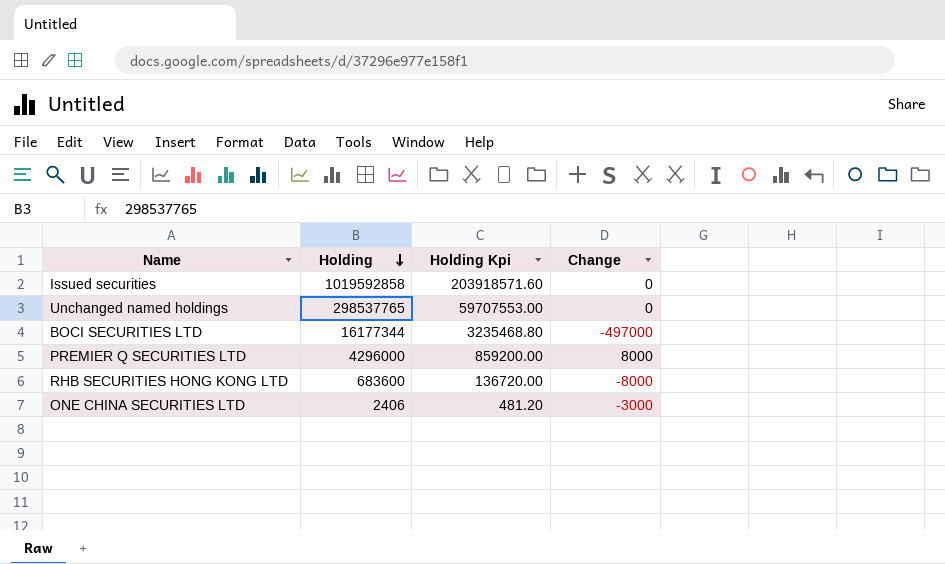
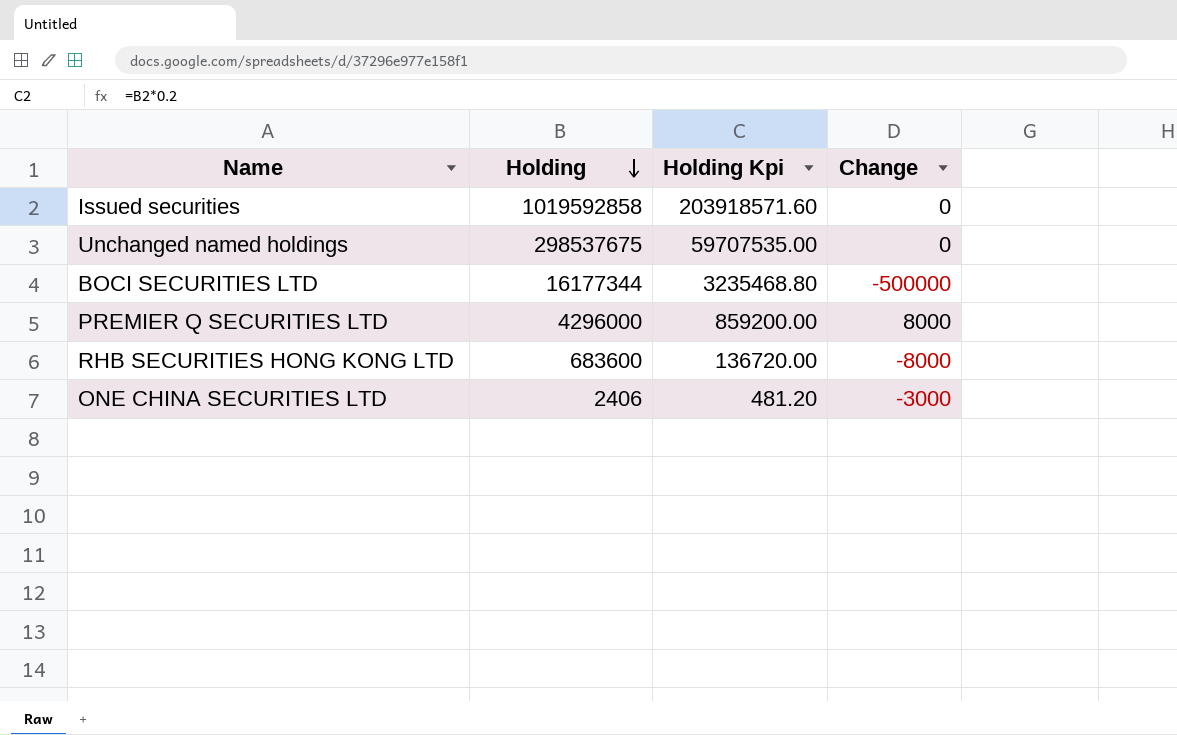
Unchanged named holdings | Holding: 298537765 -> 298537675
Unchanged named holdings | Holding Kpi: 59707553.00 -> 59707535.00
BOCI SECURITIES LTD | Change: -497000 -> -500000

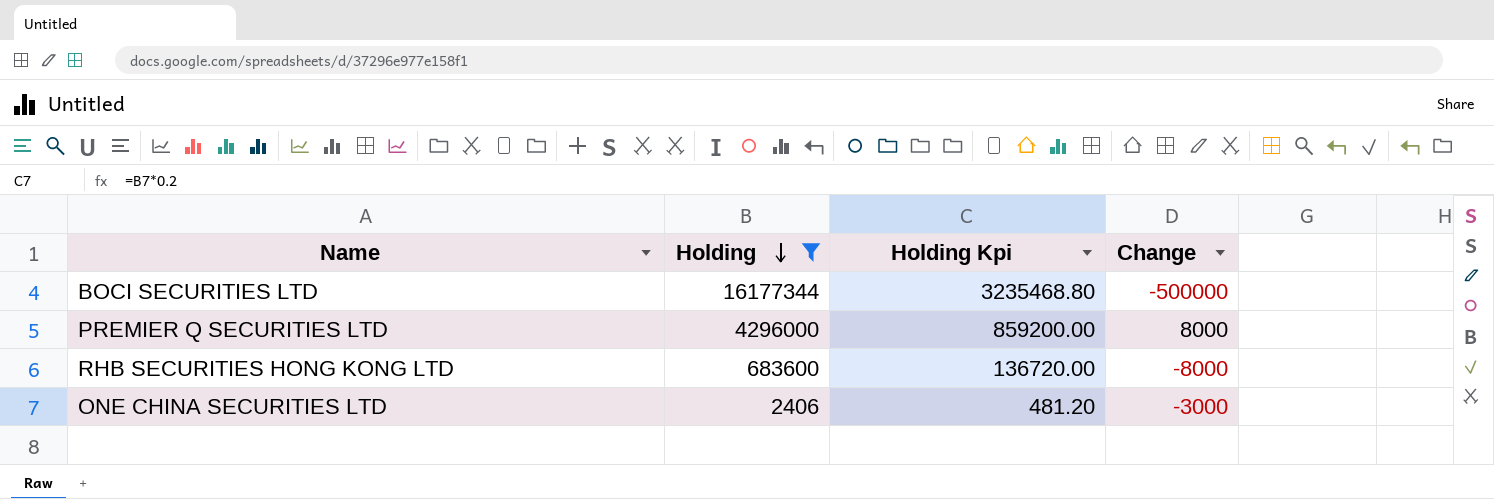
filter: none -> Holding <= 16177344

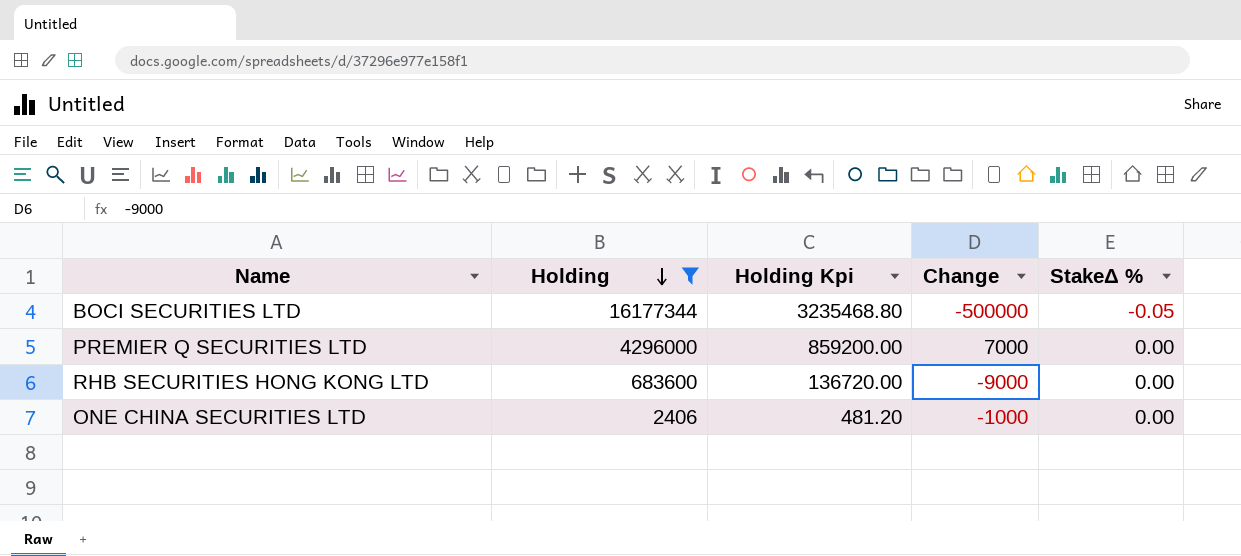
column StakeΔ % | position: none -> 5
PREMIER Q SECURITIES LTD | Change: 8000 -> 7000
RHB SECURITIES HONG KONG LTD | Change: -8000 -> -9000
ONE CHINA SECURITIES LTD | Change: -3000 -> -1000

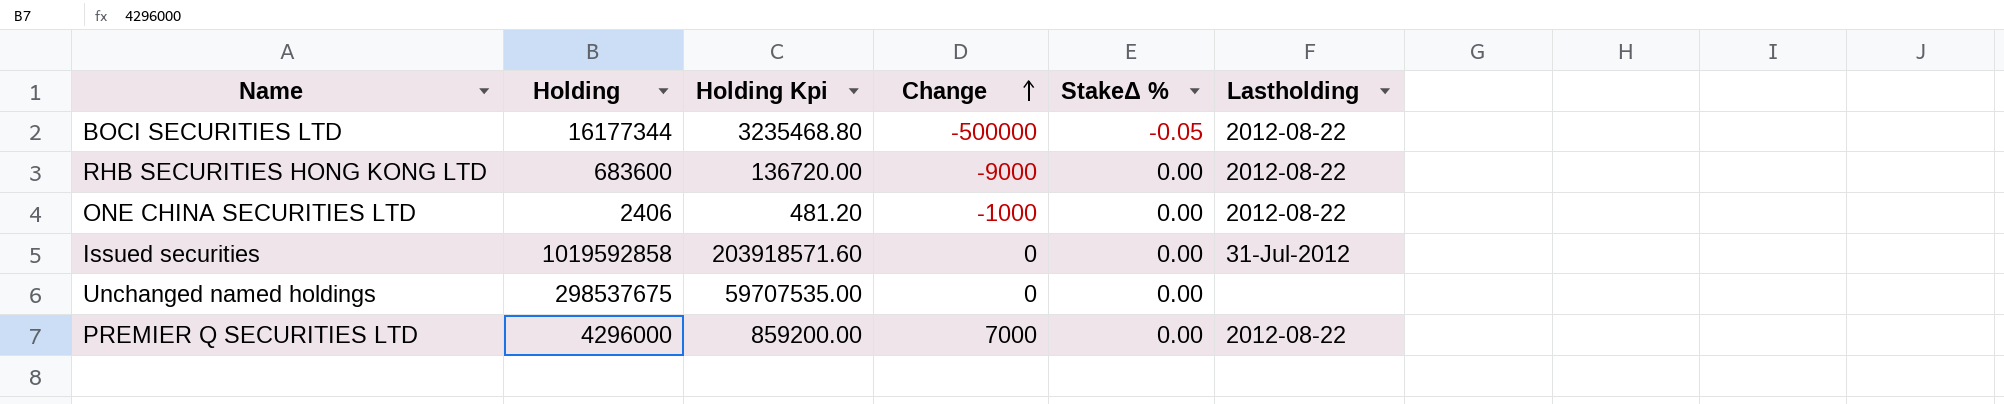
filter: Holding <= 16177344 -> none
row order: Holding descending -> Change ascending
column Lastholding | position: none -> 6

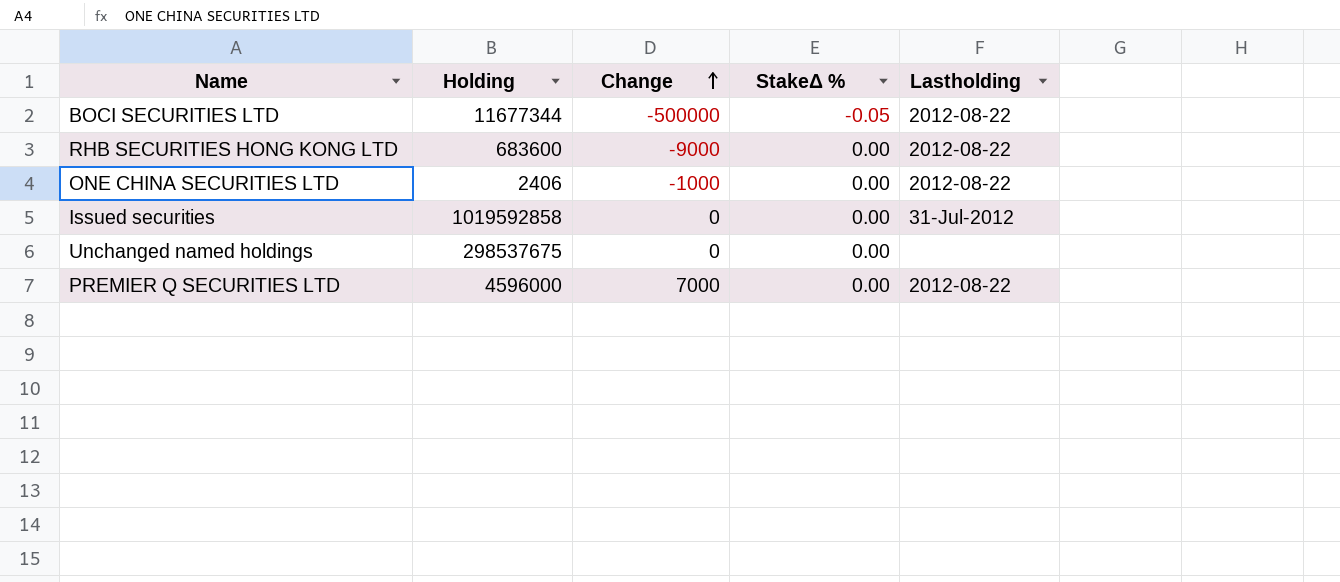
column Holding Kpi | formula: [Holding] * 0.2 -> none
BOCI SECURITIES LTD | Holding: 16177344 -> 11677344
PREMIER Q SECURITIES LTD | Holding: 4296000 -> 4596000

